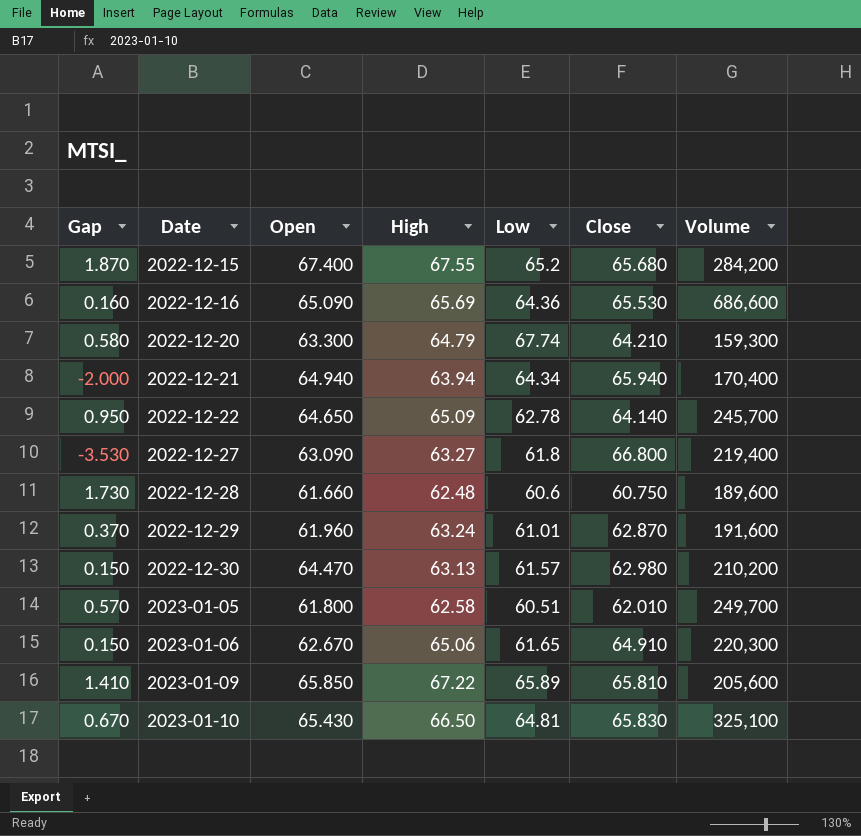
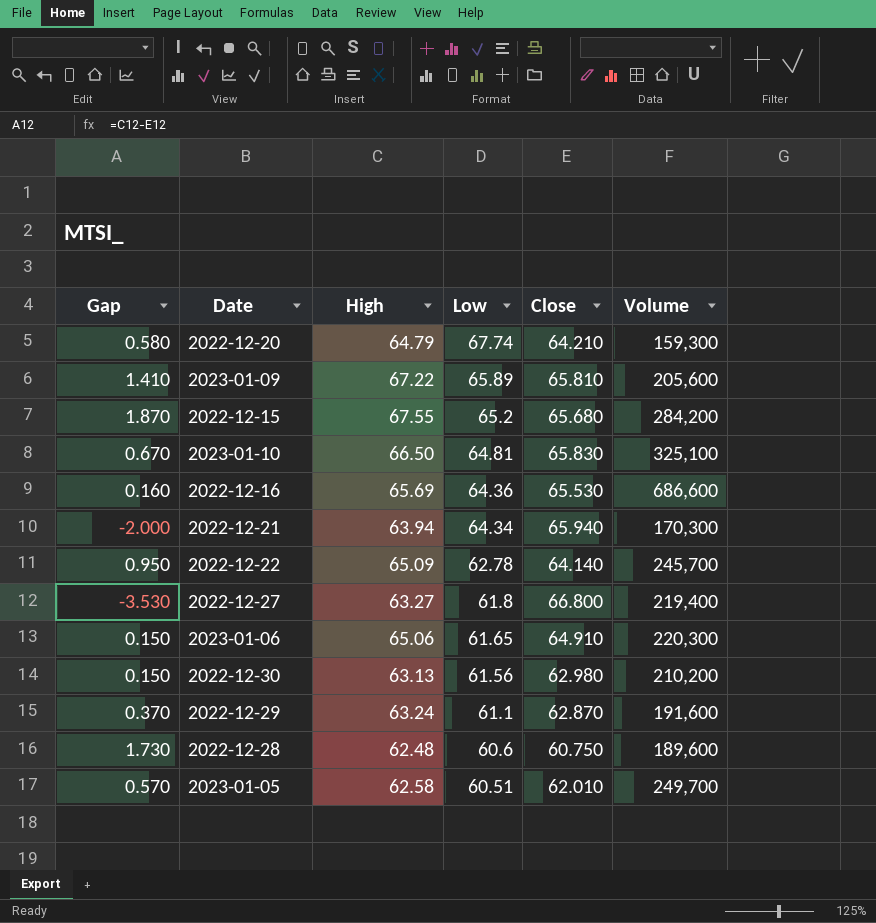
row order: Date ascending -> Low descending
column Open | position: 3 -> none
2022-12-21 | Volume: 170,400 -> 170,300
2022-12-30 | Low: 61.57 -> 61.56
2022-12-29 | Low: 61.01 -> 61.1

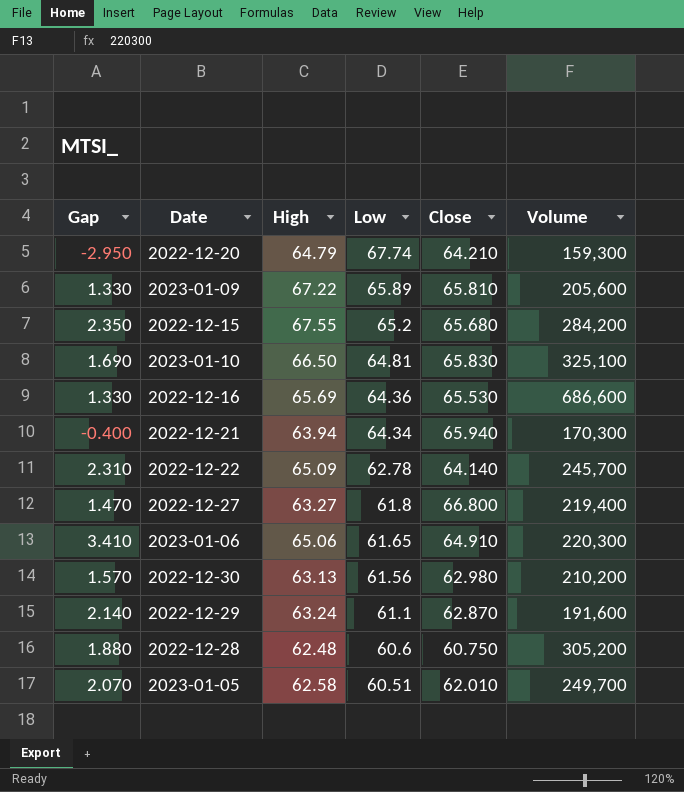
column Gap | formula: [High] - [Close] -> [High] - [Low]
2022-12-28 | Volume: 189,600 -> 305,200

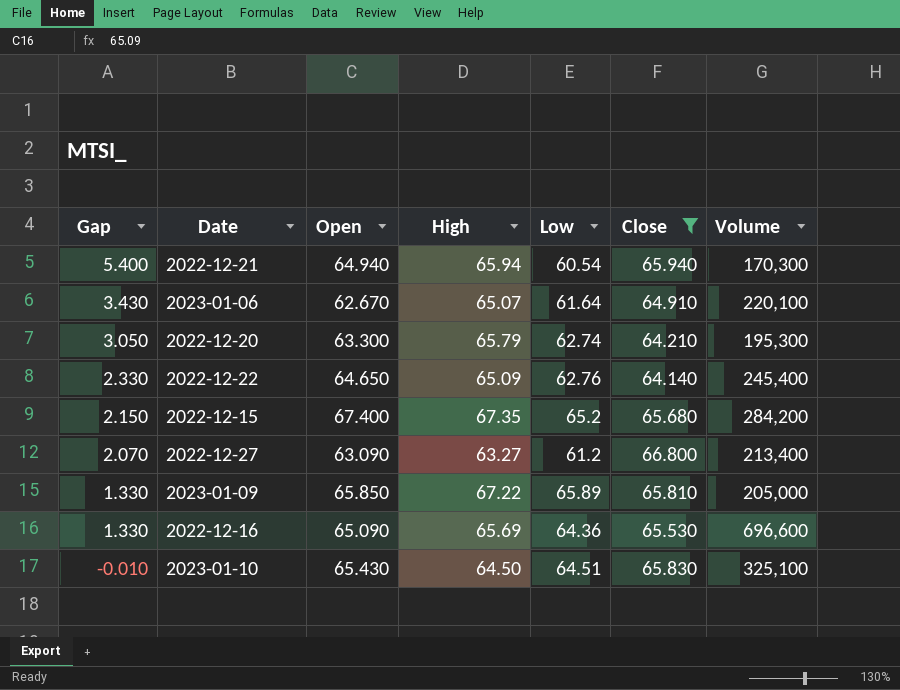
filter: none -> Close >= 64.140
row order: Low descending -> Gap descending
column Open | position: none -> 3
2022-12-21 | Gap: -0.400 -> 5.400
2022-12-21 | High: 63.94 -> 65.94
2022-12-21 | Low: 64.34 -> 60.54
2023-01-06 | Gap: 3.410 -> 3.430
2023-01-06 | High: 65.06 -> 65.07
2023-01-06 | Low: 61.65 -> 61.64
2023-01-06 | Volume: 220,300 -> 220,100
2022-12-20 | Gap: -2.950 -> 3.050
2022-12-20 | High: 64.79 -> 65.79
2022-12-20 | Low: 67.74 -> 62.74
2022-12-20 | Volume: 159,300 -> 195,300
2022-12-22 | Gap: 2.310 -> 2.330
2022-12-22 | Low: 62.78 -> 62.76
2022-12-22 | Volume: 245,700 -> 245,400
2022-12-15 | Gap: 2.350 -> 2.150
2022-12-15 | High: 67.55 -> 67.35
2022-12-27 | Gap: 1.470 -> 2.070
2022-12-27 | Low: 61.8 -> 61.2
2022-12-27 | Volume: 219,400 -> 213,400
2023-01-09 | Volume: 205,600 -> 205,000
2022-12-16 | Volume: 686,600 -> 696,600
2023-01-10 | Gap: 1.690 -> -0.010
2023-01-10 | High: 66.50 -> 64.50
2023-01-10 | Low: 64.81 -> 64.51

